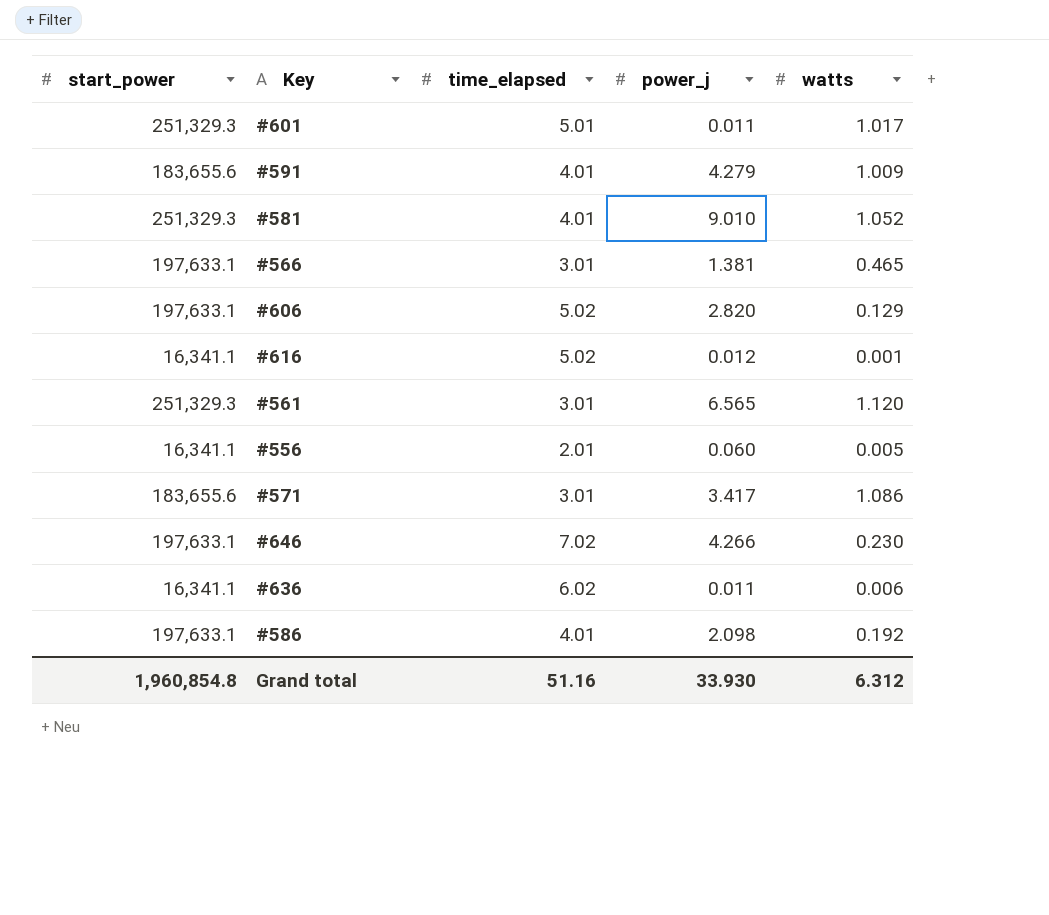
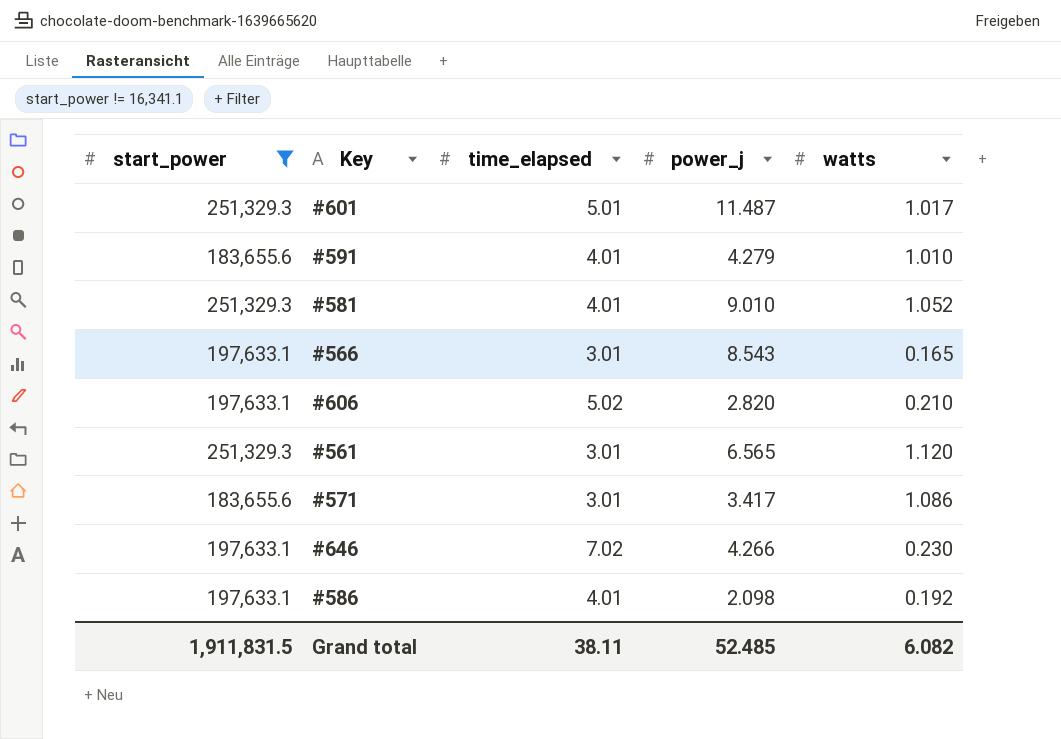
filter: none -> start_power != 16,341.1
#601 | power_j: 0.011 -> 11.487
#591 | watts: 1.009 -> 1.010
#566 | power_j: 1.381 -> 8.543
#566 | watts: 0.465 -> 0.165
#606 | watts: 0.129 -> 0.210
Grand total | start_power: 1,960,854.8 -> 1,911,831.5
Grand total | time_elapsed: 51.16 -> 38.11
Grand total | power_j: 33.930 -> 52.485
Grand total | watts: 6.312 -> 6.082

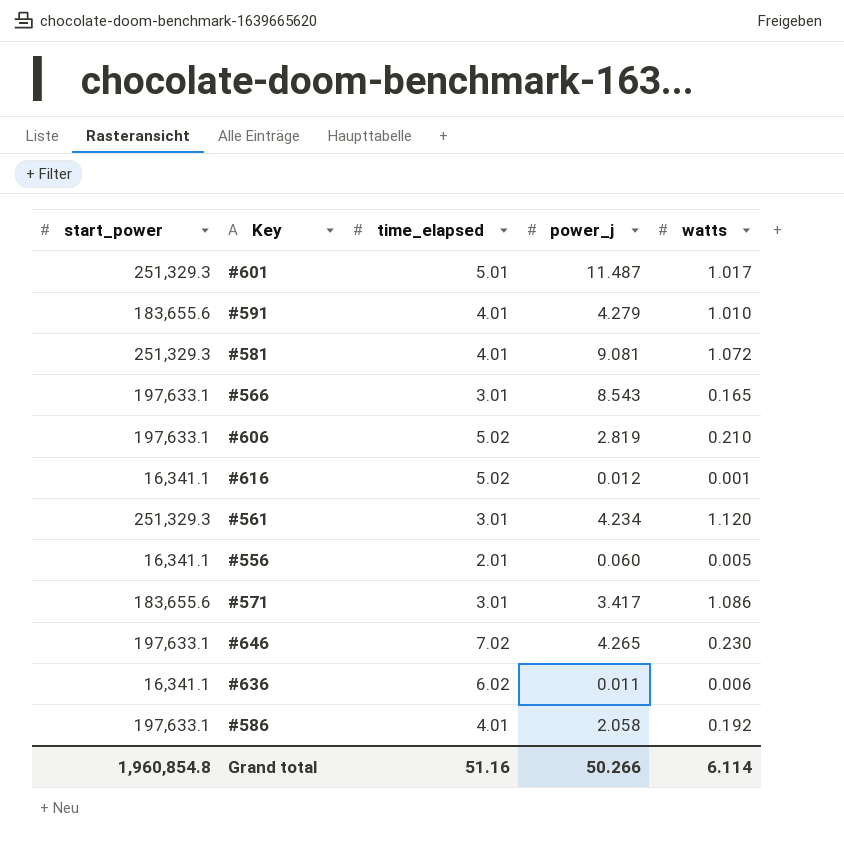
filter: start_power != 16,341.1 -> none
#581 | power_j: 9.010 -> 9.081
#581 | watts: 1.052 -> 1.072
#606 | power_j: 2.820 -> 2.819
#561 | power_j: 6.565 -> 4.234
#646 | power_j: 4.266 -> 4.265
#586 | power_j: 2.098 -> 2.058
Grand total | start_power: 1,911,831.5 -> 1,960,854.8
Grand total | time_elapsed: 38.11 -> 51.16
Grand total | power_j: 52.485 -> 50.266
Grand total | watts: 6.082 -> 6.114

